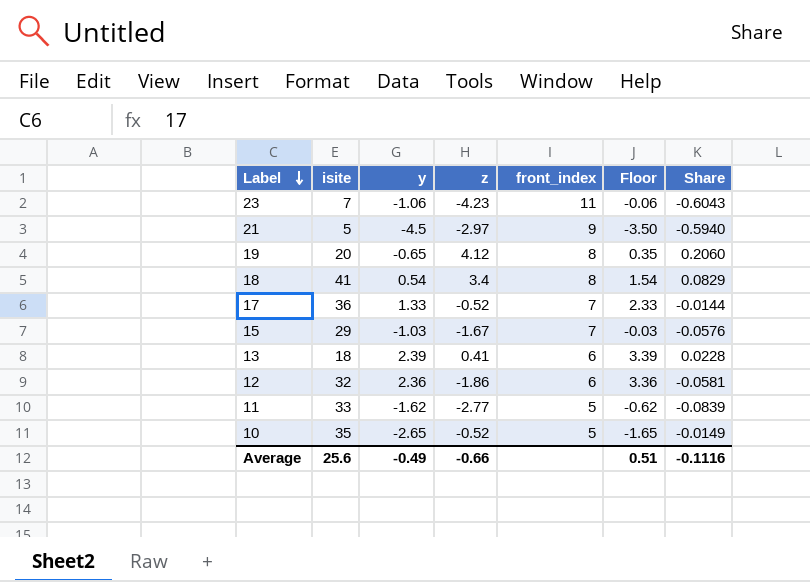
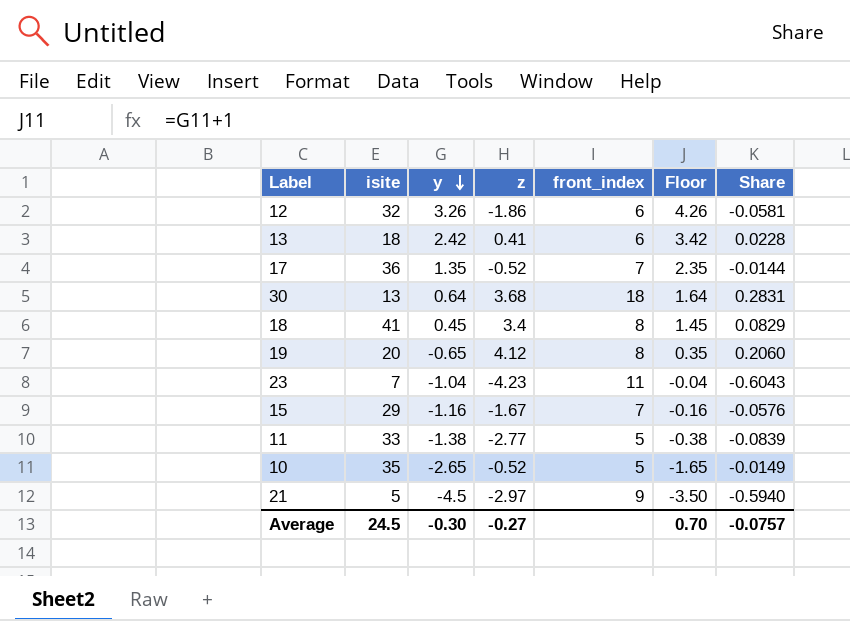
row order: Label descending -> y descending
12 | y: 2.36 -> 3.26
12 | Floor: 3.36 -> 4.26
13 | y: 2.39 -> 2.42
13 | Floor: 3.39 -> 3.42
17 | y: 1.33 -> 1.35
17 | Floor: 2.33 -> 2.35
row 30: none -> 13 | 0.64 | 3.68 | 18 | 1.64 | 0.2831
18 | y: 0.54 -> 0.45
18 | Floor: 1.54 -> 1.45
23 | y: -1.06 -> -1.04
23 | Floor: -0.06 -> -0.04
15 | y: -1.03 -> -1.16
15 | Floor: -0.03 -> -0.16
11 | y: -1.62 -> -1.38
11 | Floor: -0.62 -> -0.38
Average | isite: 25.6 -> 24.5
Average | y: -0.49 -> -0.30
Average | z: -0.66 -> -0.27
Average | Floor: 0.51 -> 0.70
Average | Share: -0.1116 -> -0.0757

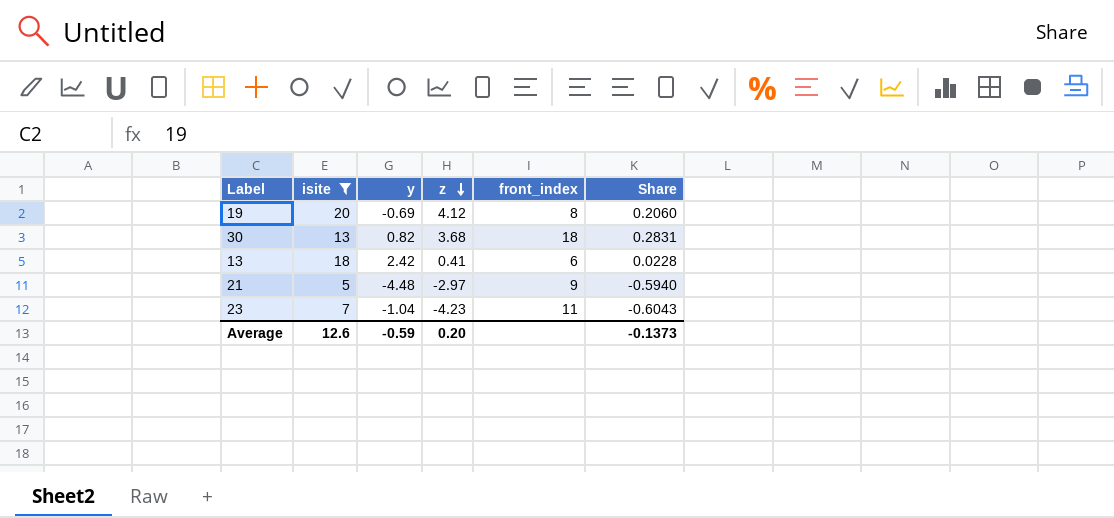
filter: none -> isite <= 20
row order: y descending -> z descending
column Floor | formula: [y] + 1 -> none
19 | y: -0.65 -> -0.69
30 | y: 0.64 -> 0.82
21 | y: -4.5 -> -4.48
Average | isite: 24.5 -> 12.6
Average | y: -0.30 -> -0.59
Average | z: -0.27 -> 0.20
Average | Share: -0.0757 -> -0.1373

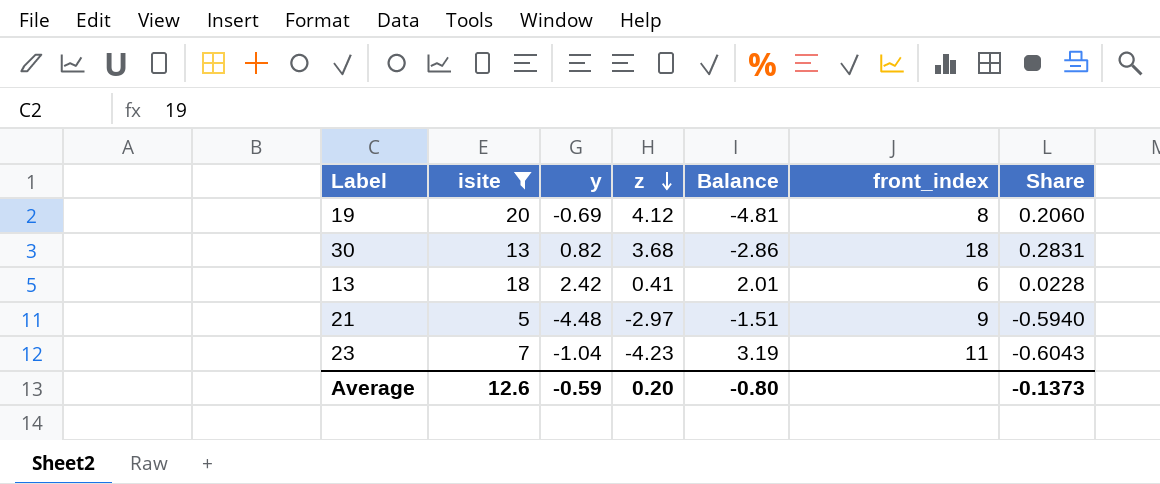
column Balance | formula: none -> [y] - [z]

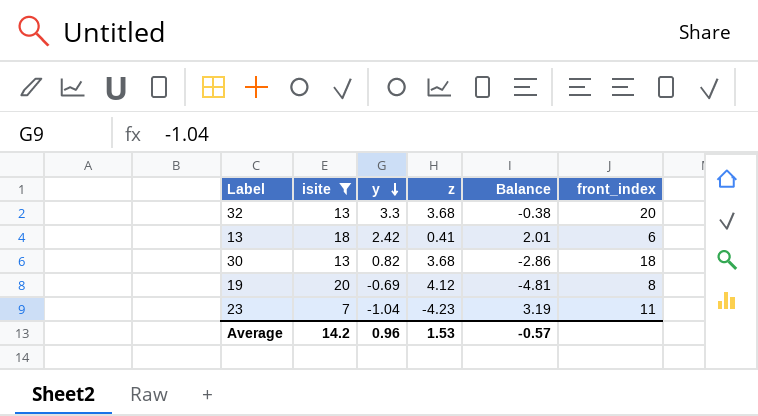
row order: z descending -> y descending
column Share | formula: [z] / [isite] -> none
row 21: 5 | -4.48 | -2.97 | -1.51 | 9 | -0.5940 -> none
row 32: none -> 13 | 3.3 | 3.68 | -0.38 | 20
Average | isite: 12.6 -> 14.2
Average | y: -0.59 -> 0.96
Average | z: 0.20 -> 1.53
Average | Balance: -0.80 -> -0.57

